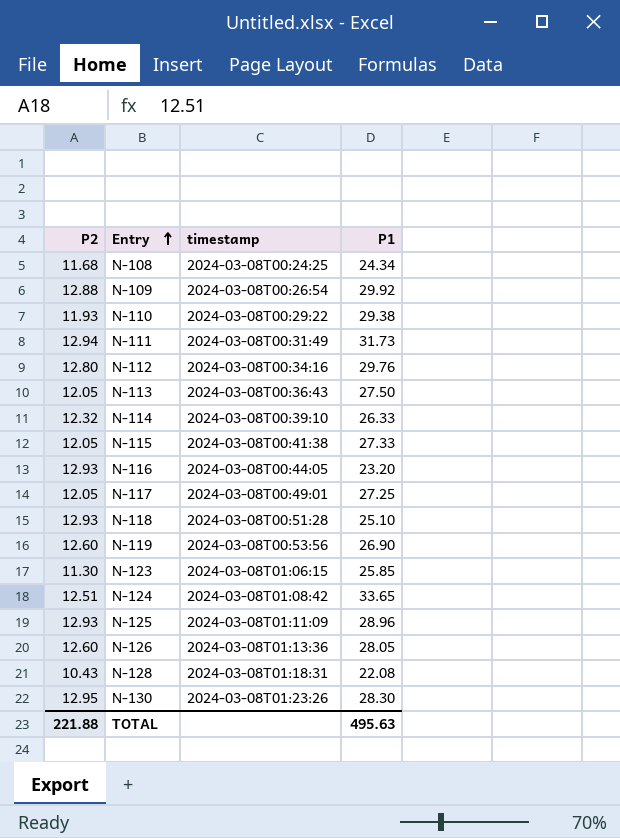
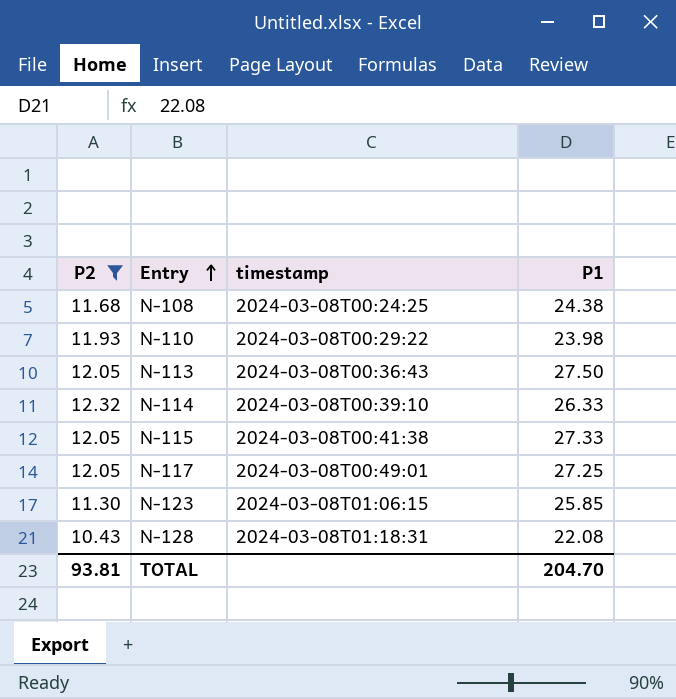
filter: none -> P2 <= 12.32
N-108 | P1: 24.34 -> 24.38
N-110 | P1: 29.38 -> 23.98
TOTAL | P2: 221.88 -> 93.81
TOTAL | P1: 495.63 -> 204.70

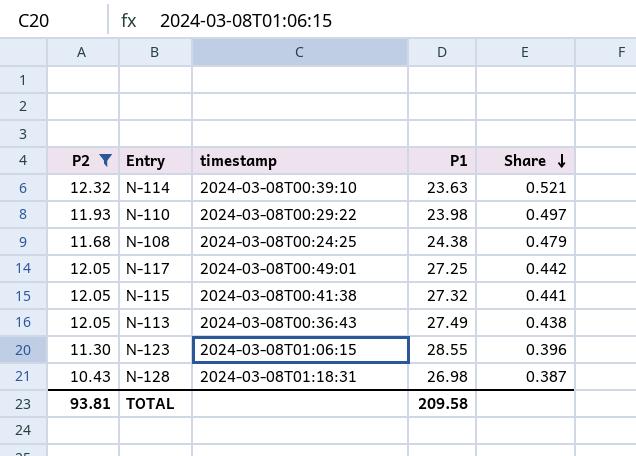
row order: Entry ascending -> Share descending
column Share | formula: none -> [P2] / [P1]
N-114 | P1: 26.33 -> 23.63
N-115 | P1: 27.33 -> 27.32
N-113 | P1: 27.50 -> 27.49
N-123 | P1: 25.85 -> 28.55
N-128 | P1: 22.08 -> 26.98
TOTAL | P1: 204.70 -> 209.58

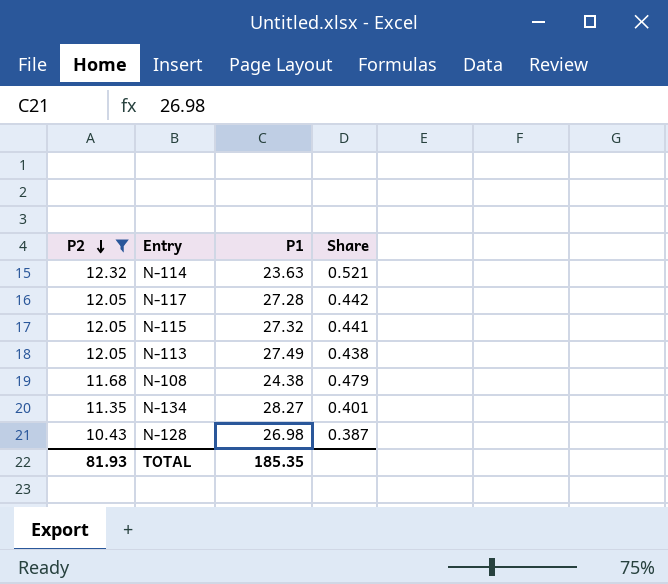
row order: Share descending -> P2 descending
column timestamp | position: 3 -> none
row N-110: 11.93 | 2024-03-08T00:29:22 | 23.98 | 0.497 -> none
row N-123: 11.30 | 2024-03-08T01:06:15 | 28.55 | 0.396 -> none
N-117 | P1: 27.25 -> 27.28
row N-134: none -> 11.35 | 28.27 | 0.401
TOTAL | P2: 93.81 -> 81.93
TOTAL | P1: 209.58 -> 185.35

